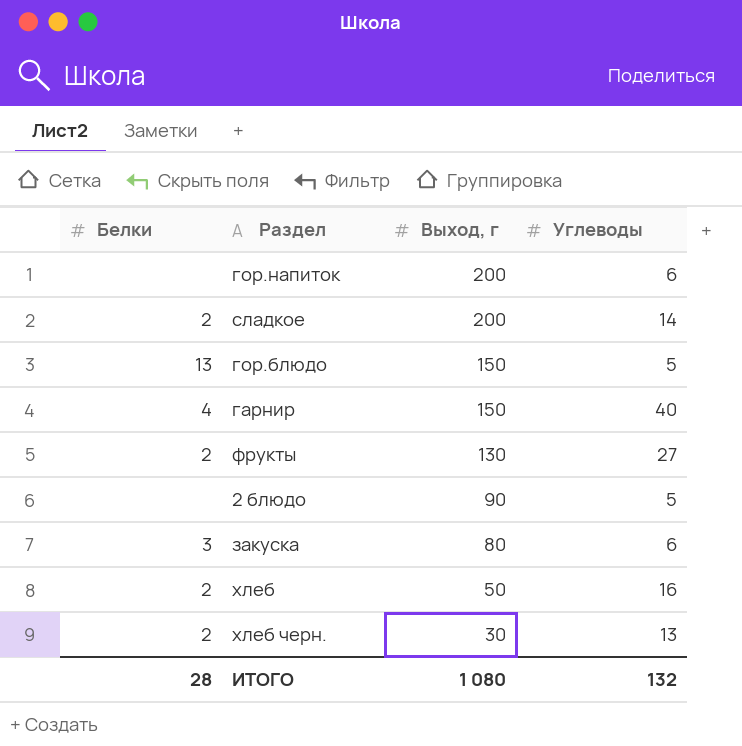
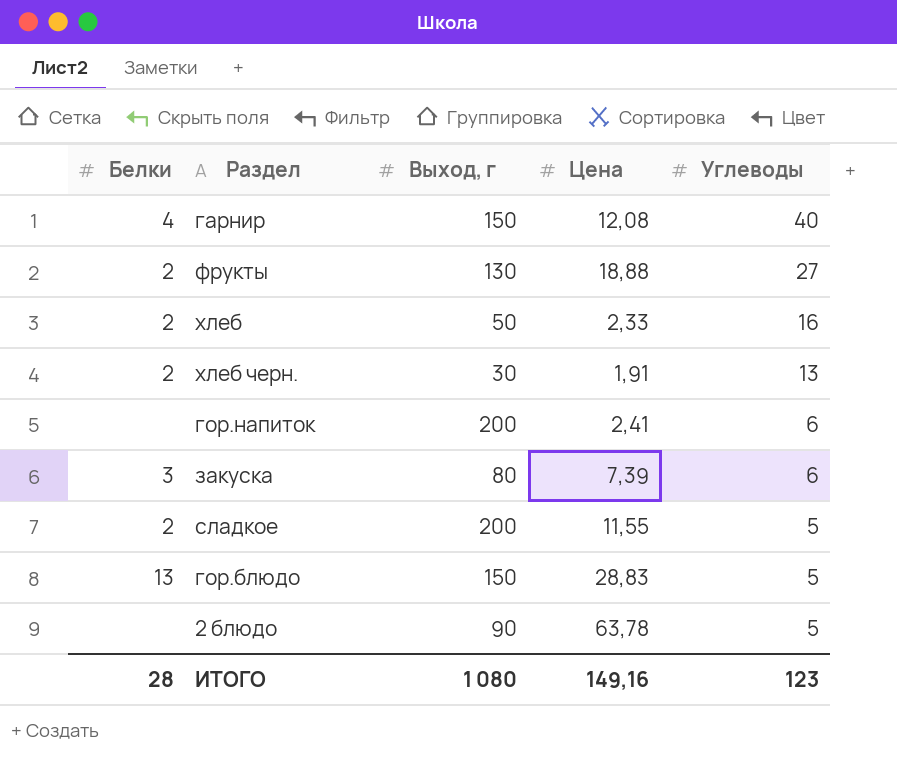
row order: Выход, г descending -> Углеводы descending
column Цена | position: none -> 4
сладкое | Углеводы: 14 -> 5
ИТОГО | Углеводы: 132 -> 123

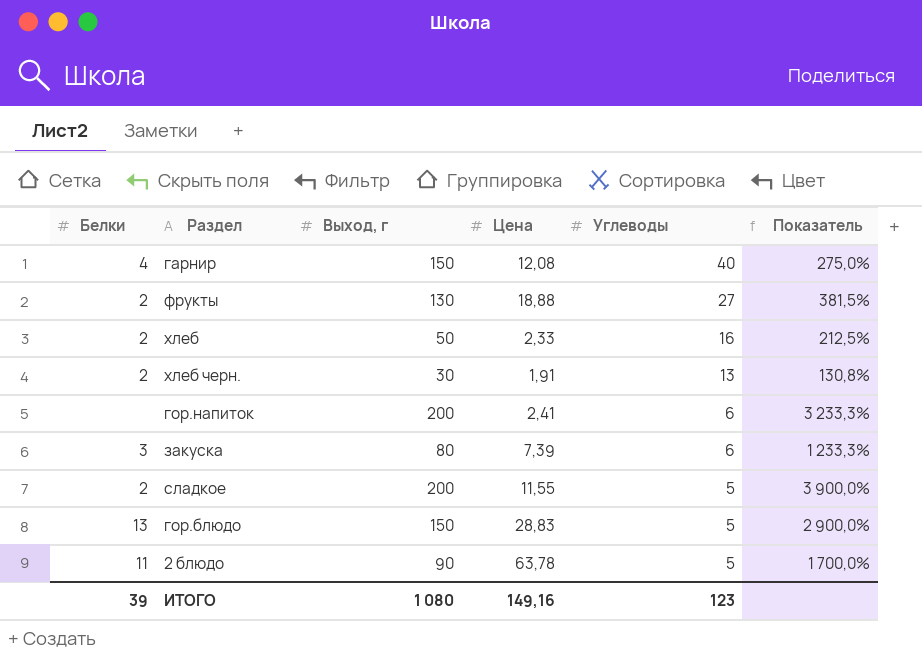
column Показатель | formula: none -> ([Выход, г] - [Углеводы]) / [Углеводы]
2 блюдо | Белки: none -> 11
ИТОГО | Белки: 28 -> 39

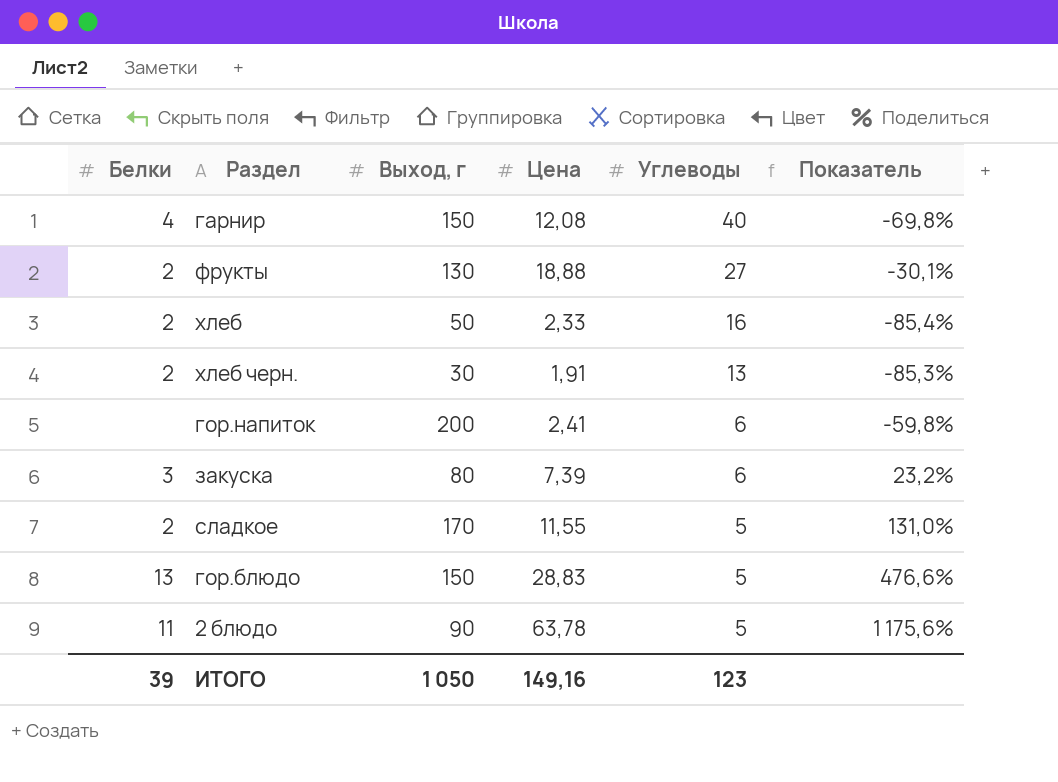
column Показатель | formula: ([Выход, г] - [Углеводы]) / [Углеводы] -> ([Цена] - [Углеводы]) / [Углеводы]
сладкое | Выход, г: 200 -> 170
ИТОГО | Выход, г: 1 080 -> 1 050

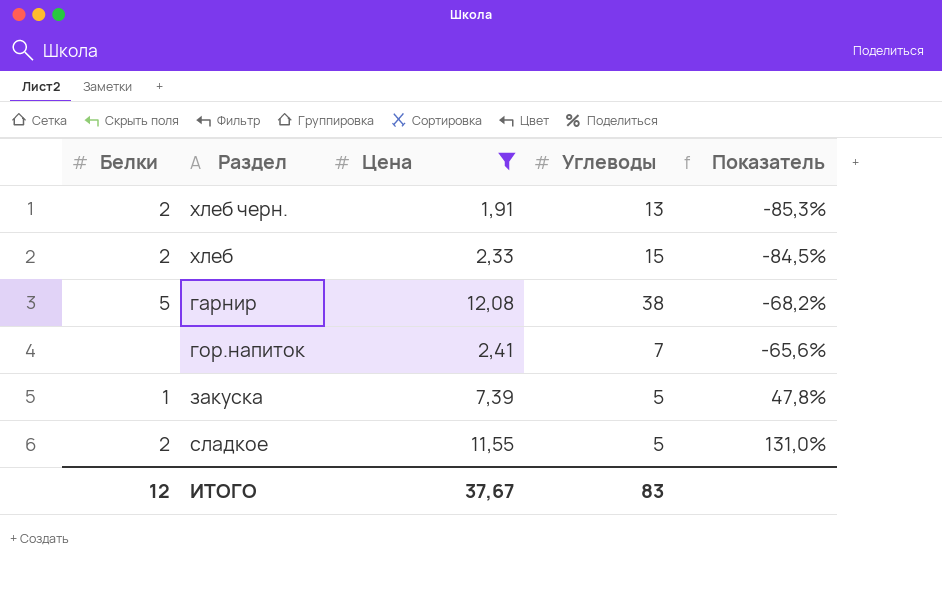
filter: none -> Цена <= 12,08
row order: Углеводы descending -> Показатель ascending
column Выход, г | position: 3 -> none
хлеб | Углеводы: 16 -> 15
хлеб | Показатель: -85,4% -> -84,5%
гарнир | Белки: 4 -> 5
гарнир | Углеводы: 40 -> 38
гарнир | Показатель: -69,8% -> -68,2%
гор.напиток | Углеводы: 6 -> 7
гор.напиток | Показатель: -59,8% -> -65,6%
закуска | Белки: 3 -> 1
закуска | Углеводы: 6 -> 5
закуска | Показатель: 23,2% -> 47,8%
ИТОГО | Белки: 39 -> 12
ИТОГО | Цена: 149,16 -> 37,67
ИТОГО | Углеводы: 123 -> 83

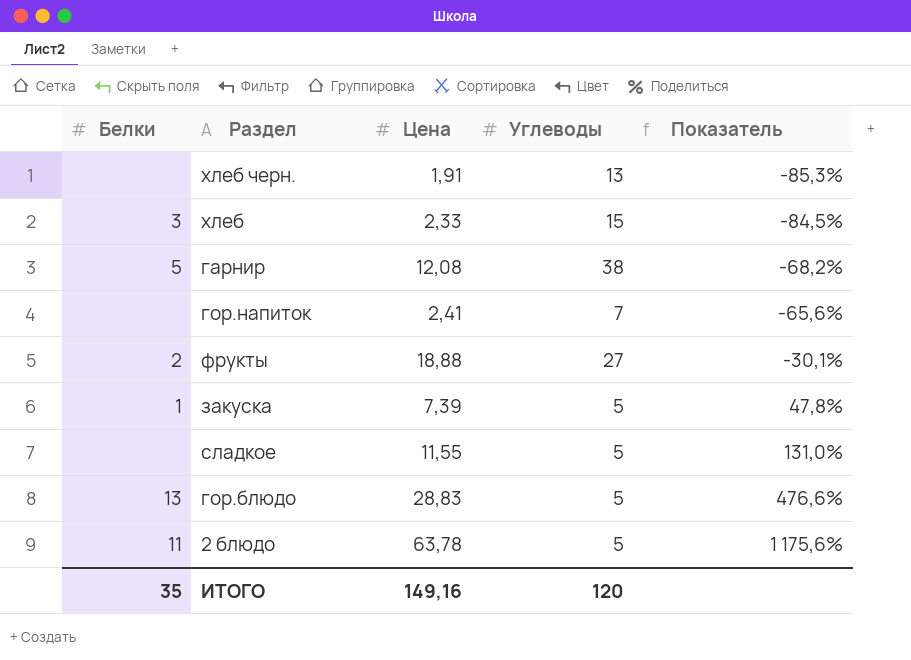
filter: Цена <= 12,08 -> none
хлеб черн. | Белки: 2 -> none
хлеб | Белки: 2 -> 3
сладкое | Белки: 2 -> none
ИТОГО | Белки: 12 -> 35
ИТОГО | Цена: 37,67 -> 149,16
ИТОГО | Углеводы: 83 -> 120

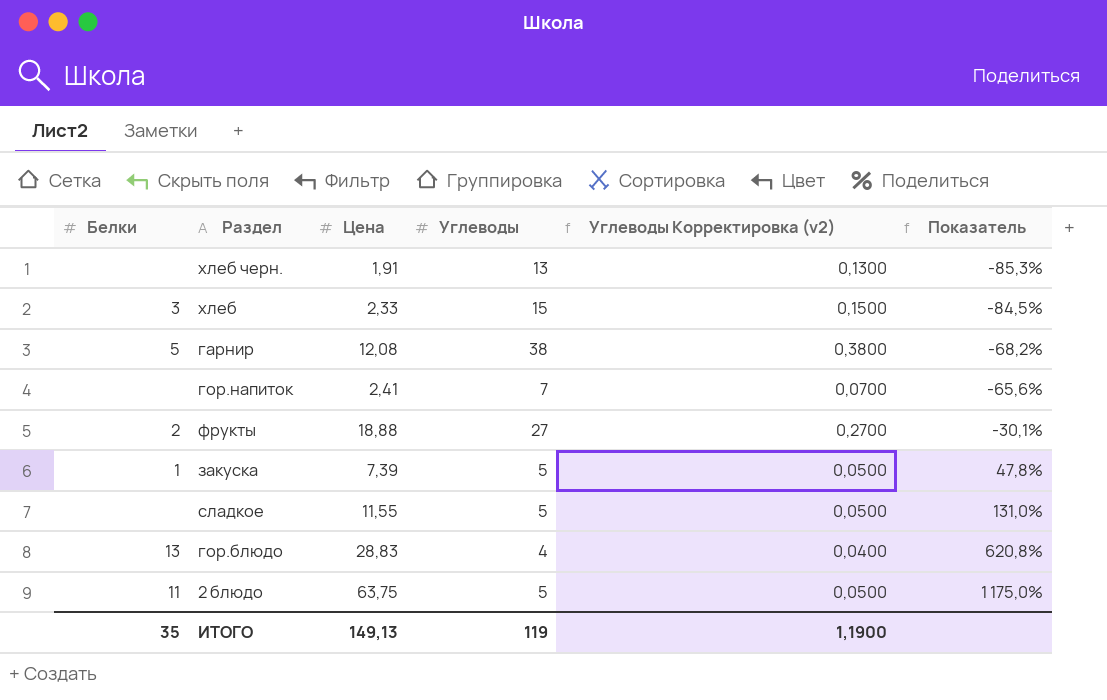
column Углеводы Корректировка (v2) | formula: none -> [Углеводы] * 0,01
гор.блюдо | Углеводы: 5 -> 4
гор.блюдо | Показатель: 476,6% -> 620,8%
2 блюдо | Цена: 63,78 -> 63,75
2 блюдо | Показатель: 1 175,6% -> 1 175,0%
ИТОГО | Цена: 149,16 -> 149,13
ИТОГО | Углеводы: 120 -> 119

